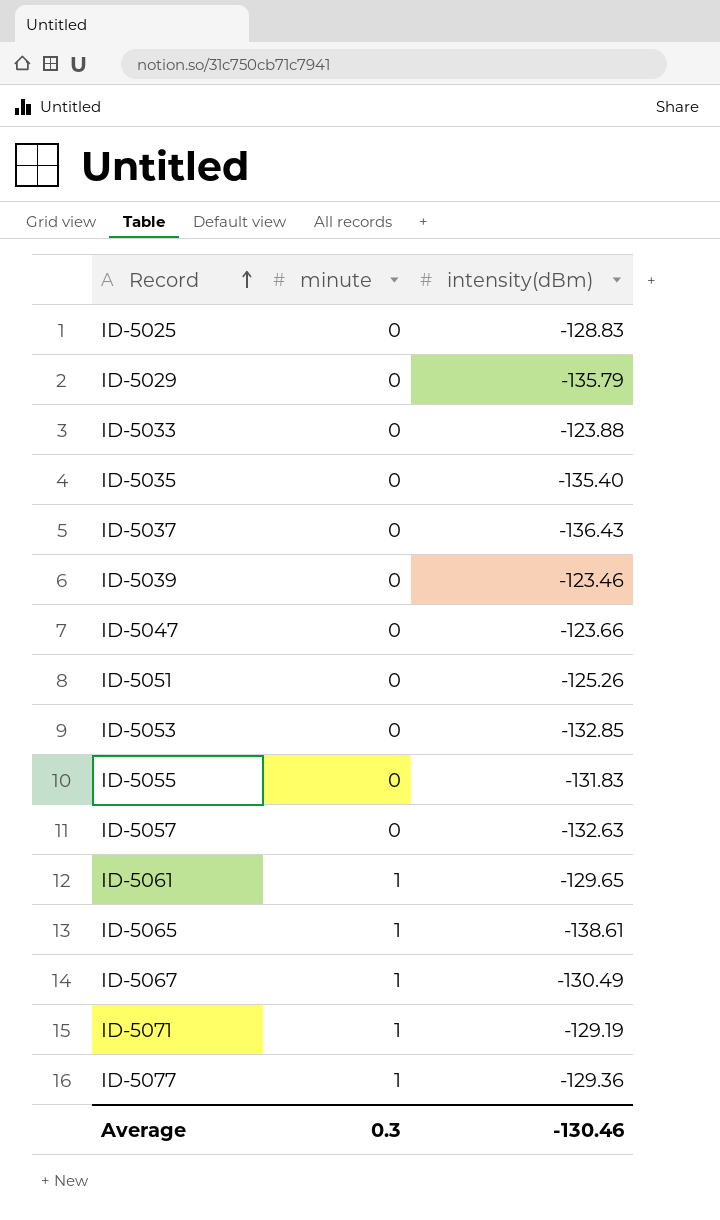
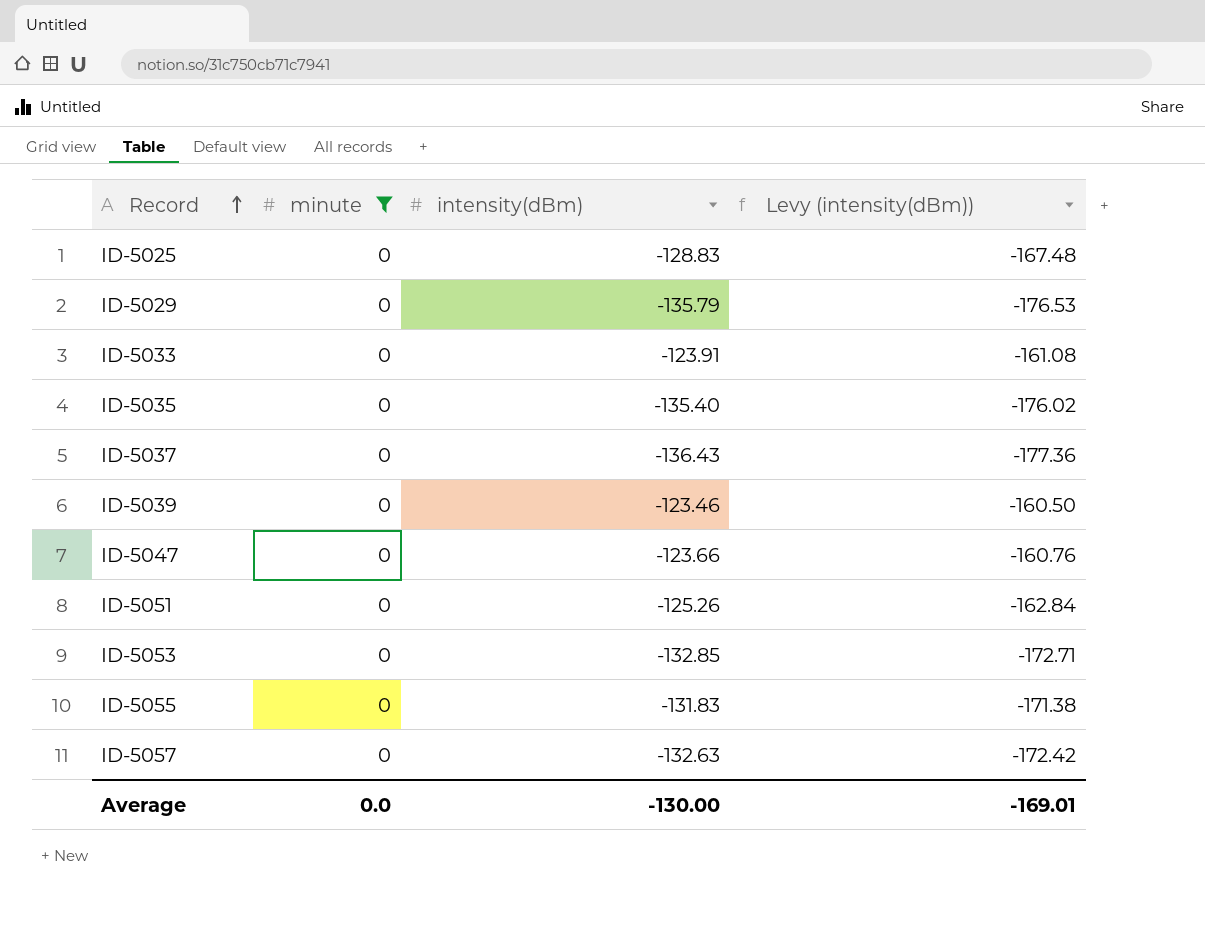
filter: none -> minute = 0
column Levy (intensity(dBm)) | formula: none -> [intensity(dBm)] * 1.3
ID-5033 | intensity(dBm): -123.88 -> -123.91
Average | minute: 0.3 -> 0.0
Average | intensity(dBm): -130.46 -> -130.00

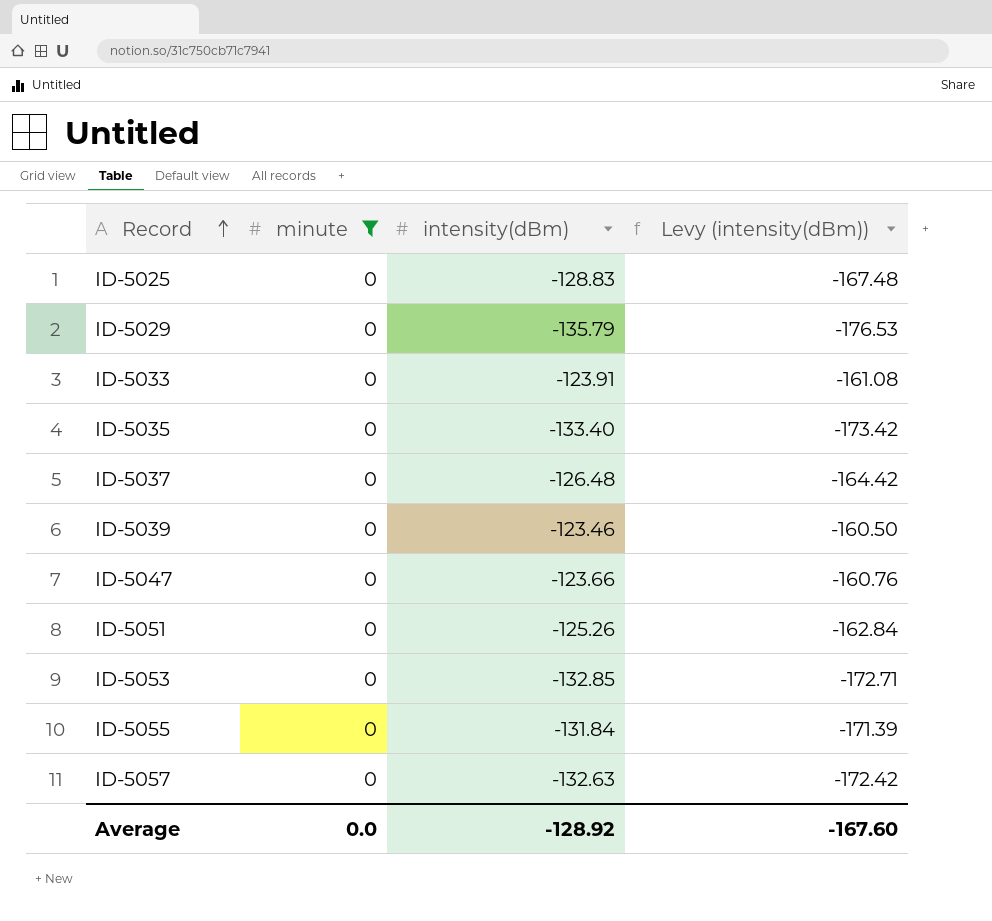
ID-5035 | intensity(dBm): -135.40 -> -133.40
ID-5035 | Levy (intensity(dBm)): -176.02 -> -173.42
ID-5037 | intensity(dBm): -136.43 -> -126.48
ID-5037 | Levy (intensity(dBm)): -177.36 -> -164.42
ID-5055 | intensity(dBm): -131.83 -> -131.84
ID-5055 | Levy (intensity(dBm)): -171.38 -> -171.39
Average | intensity(dBm): -130.00 -> -128.92
Average | Levy (intensity(dBm)): -169.01 -> -167.60

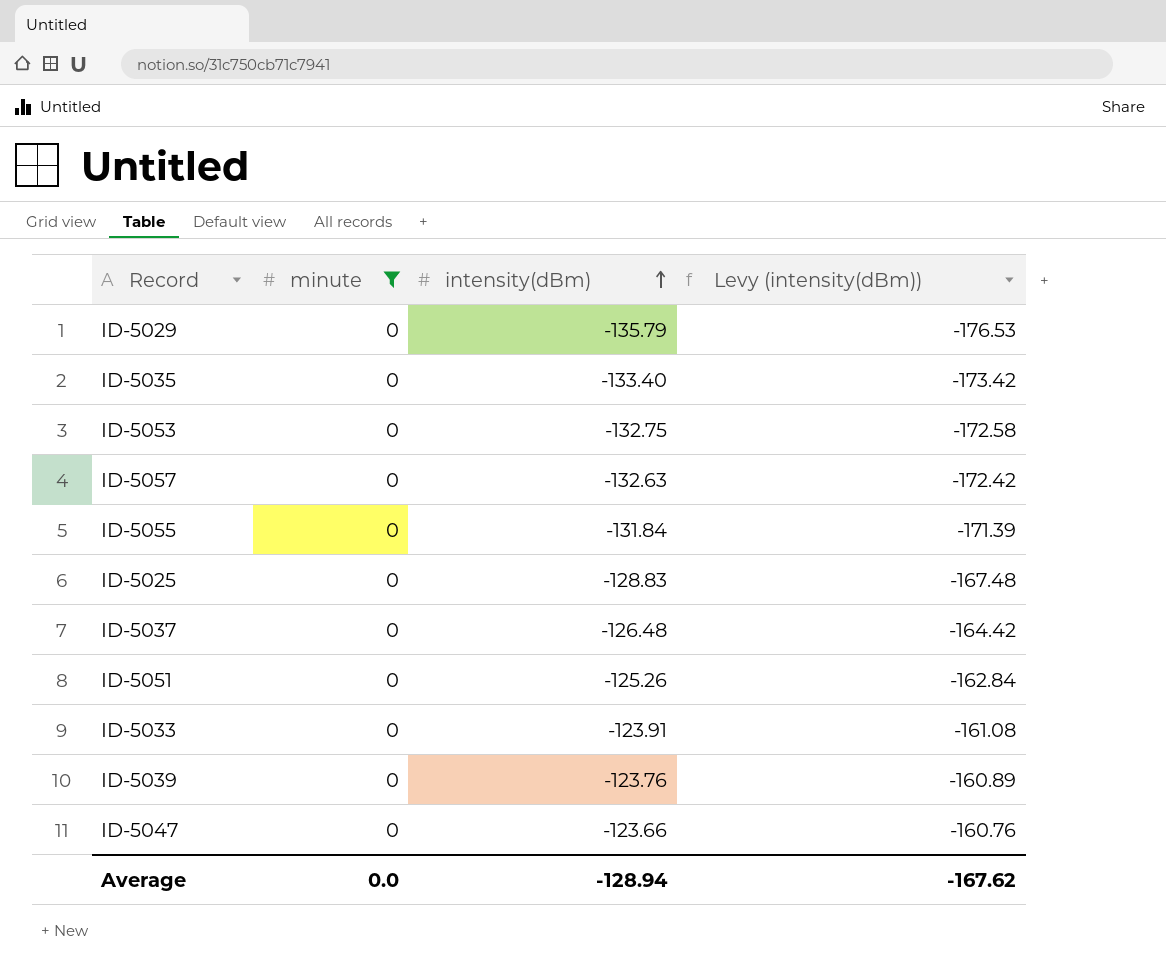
row order: Record ascending -> intensity(dBm) ascending
ID-5053 | intensity(dBm): -132.85 -> -132.75
ID-5053 | Levy (intensity(dBm)): -172.71 -> -172.58
ID-5039 | intensity(dBm): -123.46 -> -123.76
ID-5039 | Levy (intensity(dBm)): -160.50 -> -160.89
Average | intensity(dBm): -128.92 -> -128.94
Average | Levy (intensity(dBm)): -167.60 -> -167.62

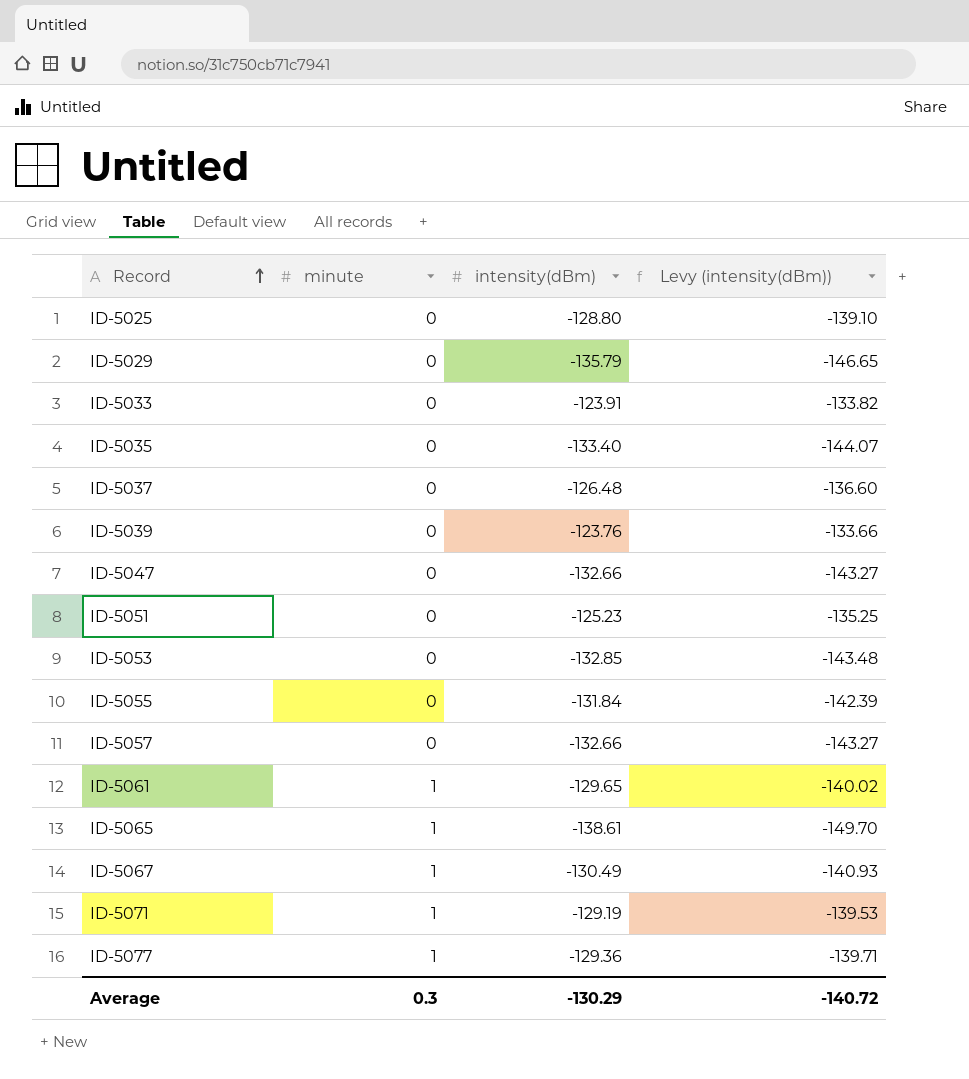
filter: minute = 0 -> none
row order: intensity(dBm) ascending -> Record ascending
column Levy (intensity(dBm)) | formula: [intensity(dBm)] * 1.3 -> [intensity(dBm)] * 1.08
ID-5025 | intensity(dBm): -128.83 -> -128.80
ID-5047 | intensity(dBm): -123.66 -> -132.66
ID-5051 | intensity(dBm): -125.26 -> -125.23
ID-5053 | intensity(dBm): -132.75 -> -132.85
ID-5057 | intensity(dBm): -132.63 -> -132.66
Average | minute: 0.0 -> 0.3
Average | intensity(dBm): -128.94 -> -130.29
Average | Levy (intensity(dBm)): -167.62 -> -140.72

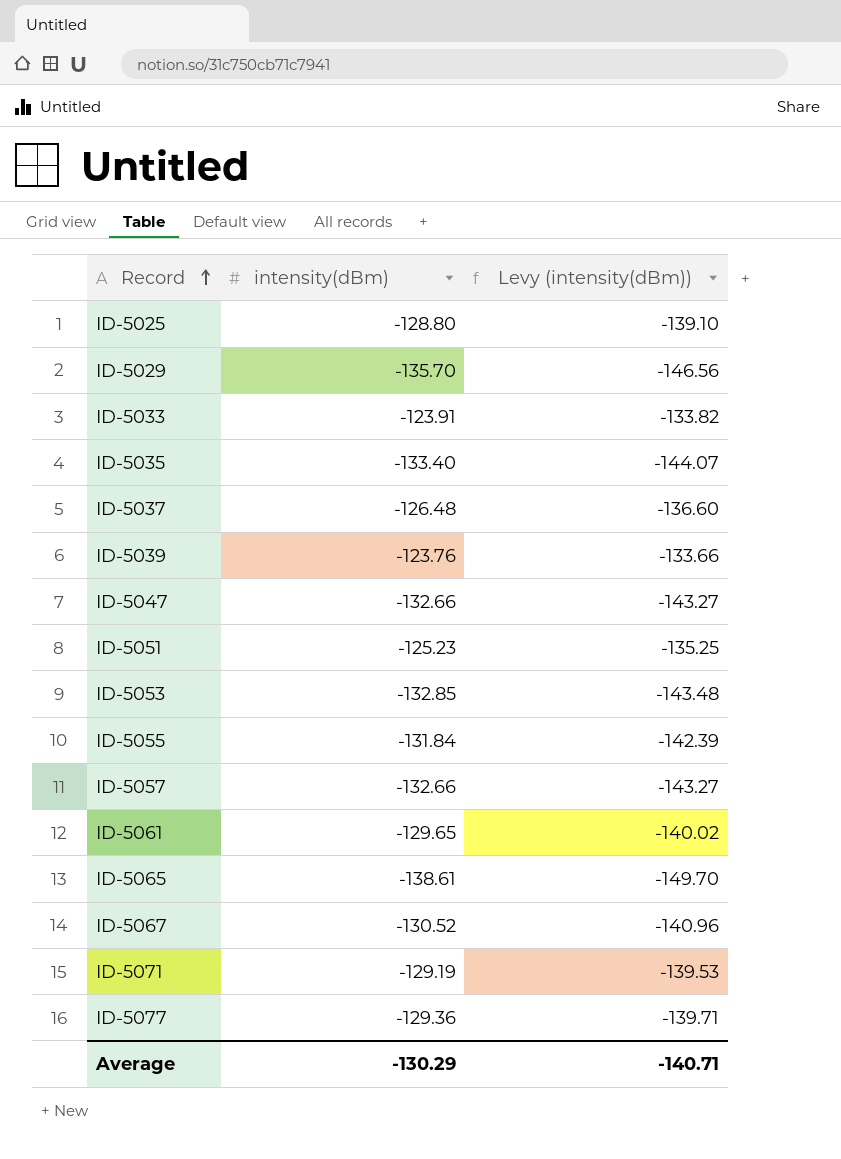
column minute | position: 2 -> none
ID-5029 | intensity(dBm): -135.79 -> -135.70
ID-5029 | Levy (intensity(dBm)): -146.65 -> -146.56
ID-5067 | intensity(dBm): -130.49 -> -130.52
ID-5067 | Levy (intensity(dBm)): -140.93 -> -140.96
Average | Levy (intensity(dBm)): -140.72 -> -140.71

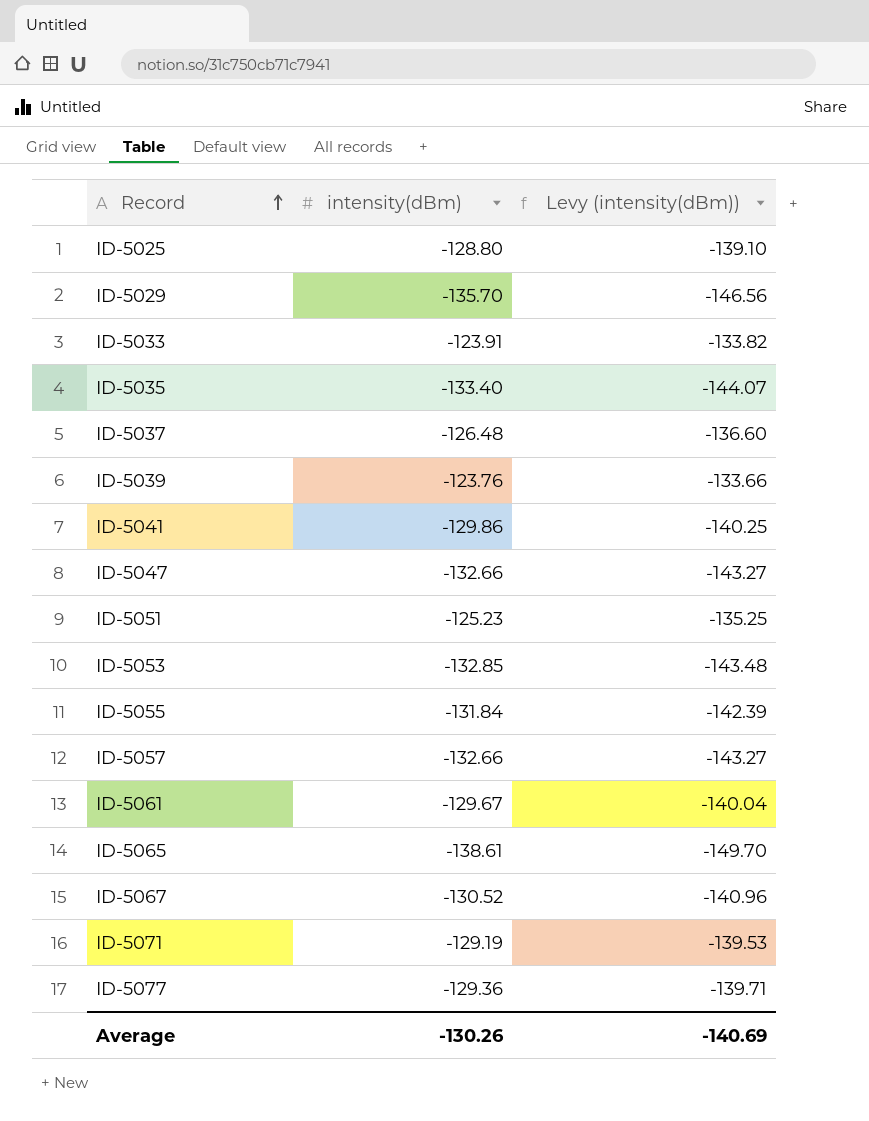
row ID-5041: none -> -129.86 | -140.25
ID-5061 | intensity(dBm): -129.65 -> -129.67
ID-5061 | Levy (intensity(dBm)): -140.02 -> -140.04
Average | intensity(dBm): -130.29 -> -130.26
Average | Levy (intensity(dBm)): -140.71 -> -140.69

